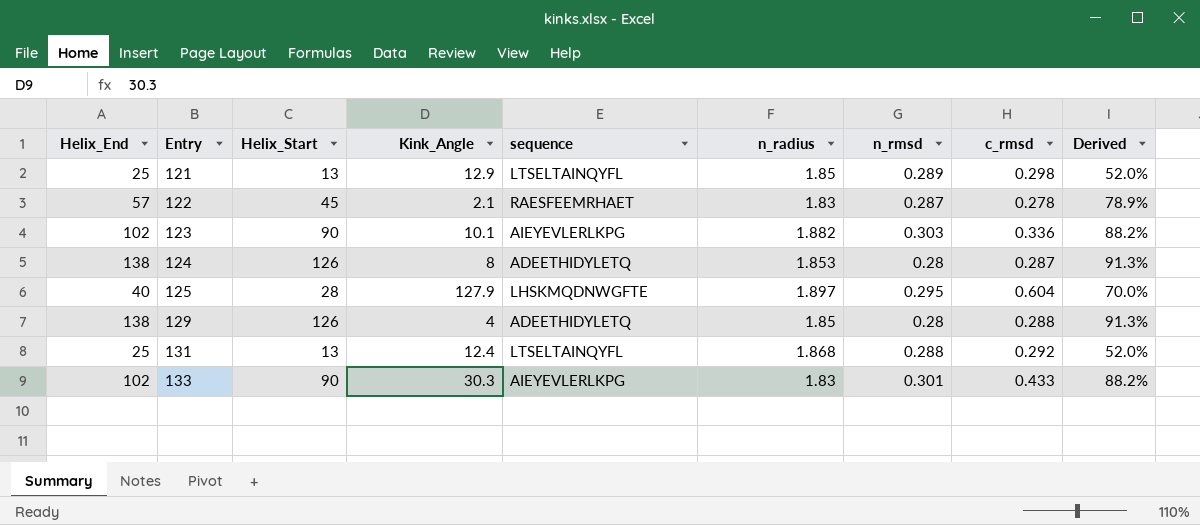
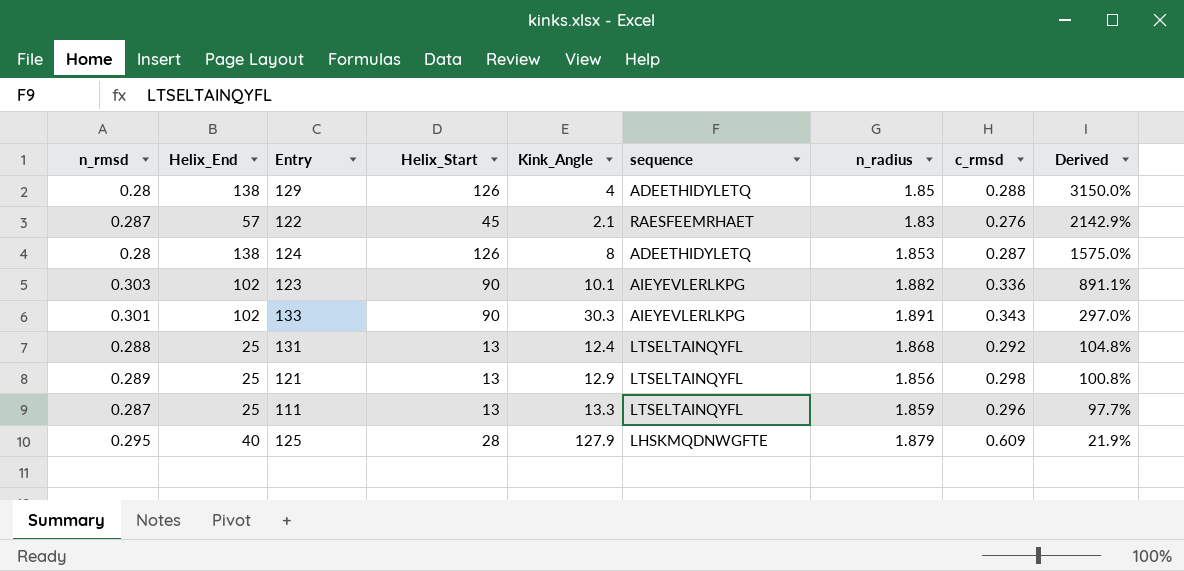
row order: Entry ascending -> Derived descending
column n_rmsd | position: 7 -> 1
column Derived | formula: [Helix_Start] / [Helix_End] -> [Helix_Start] / [Kink_Angle]
122 | c_rmsd: 0.278 -> 0.276
133 | n_radius: 1.83 -> 1.891
133 | c_rmsd: 0.433 -> 0.343
121 | n_radius: 1.85 -> 1.856
row 111: none -> 0.287 | 25 | 13 | 13.3 | LTSELTAINQYFL | 1.859 | 0.296 | 97.7%
125 | n_radius: 1.897 -> 1.879
125 | c_rmsd: 0.604 -> 0.609

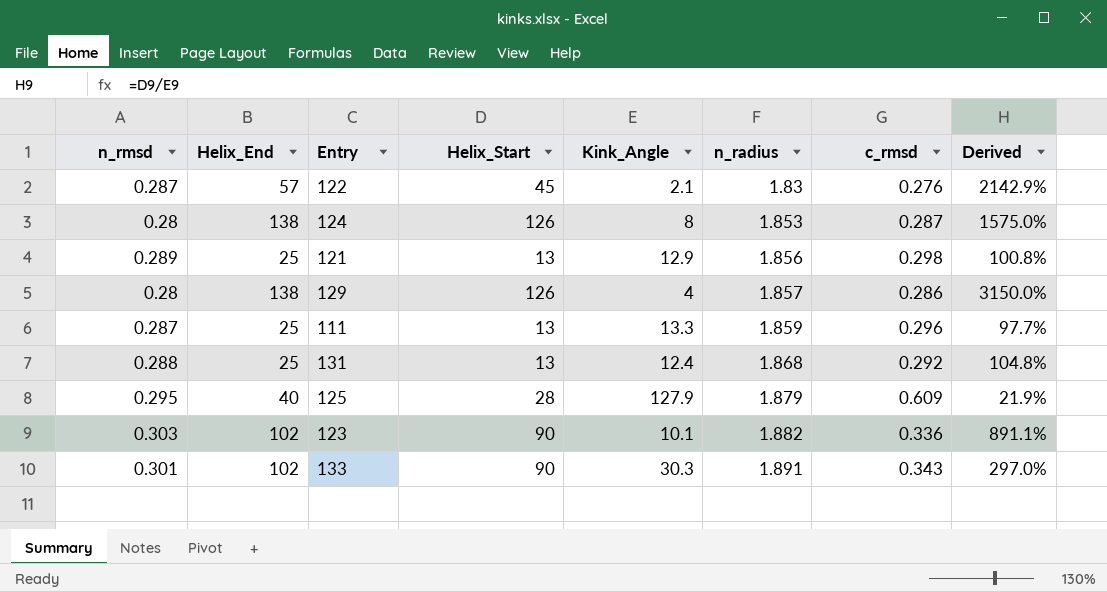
row order: Derived descending -> n_radius ascending
column sequence | position: 6 -> none
129 | n_radius: 1.85 -> 1.857
129 | c_rmsd: 0.288 -> 0.286

